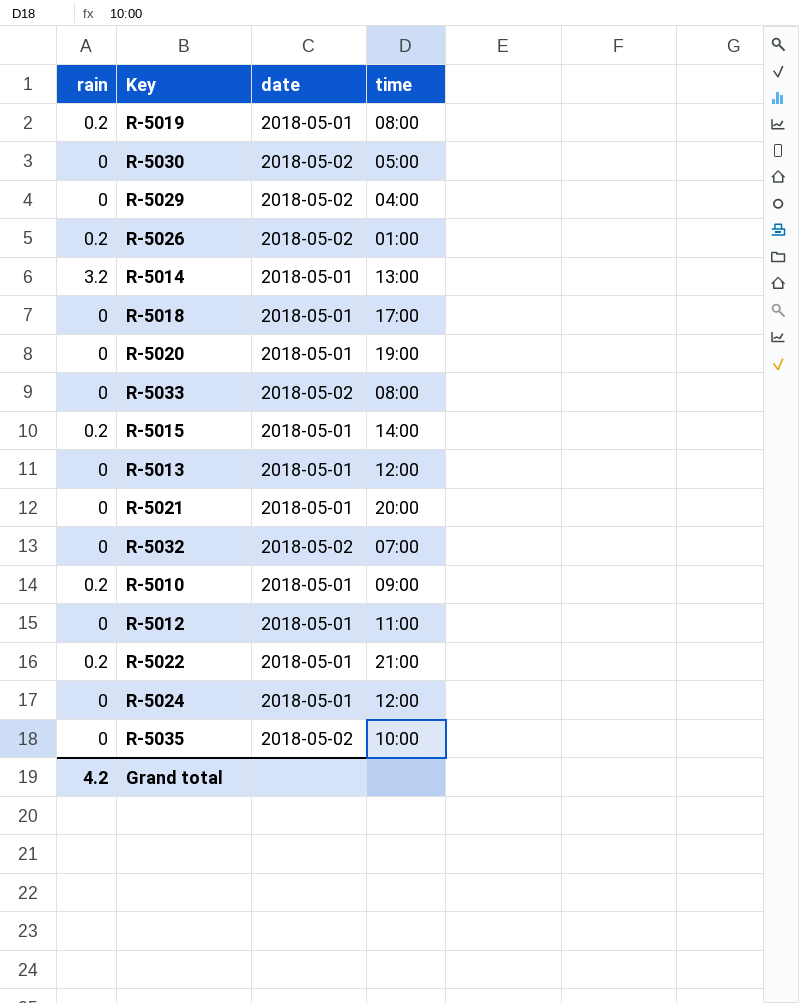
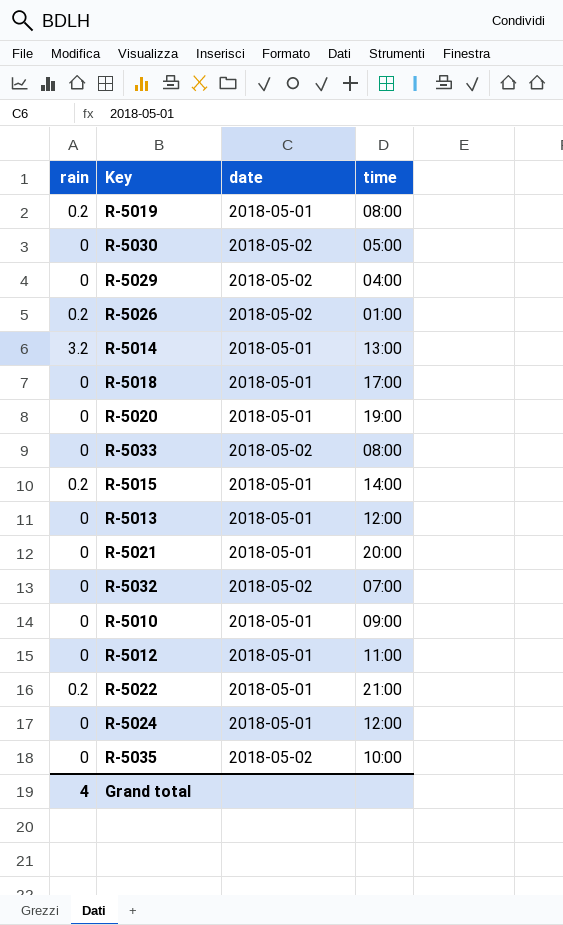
R-5010 | rain: 0.2 -> 0
Grand total | rain: 4.2 -> 4

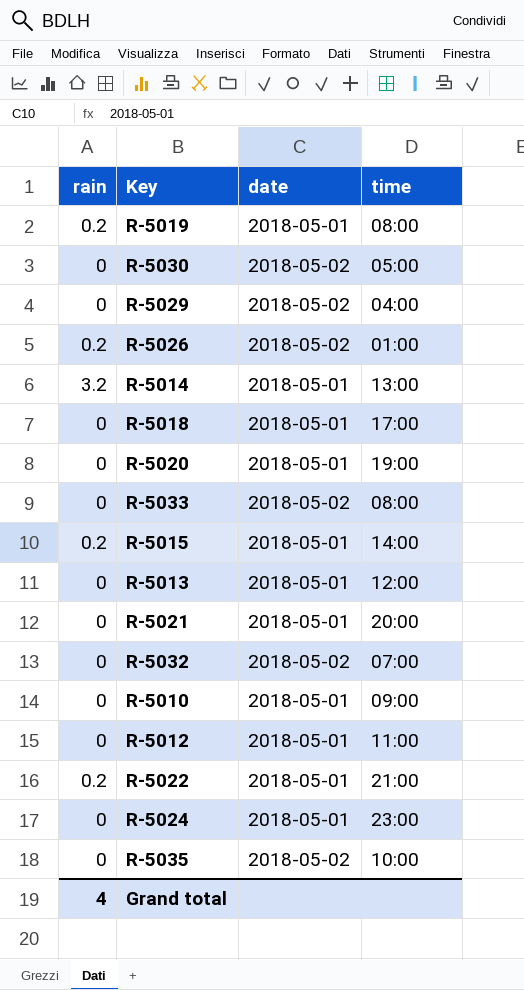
R-5024 | time: 12:00 -> 23:00

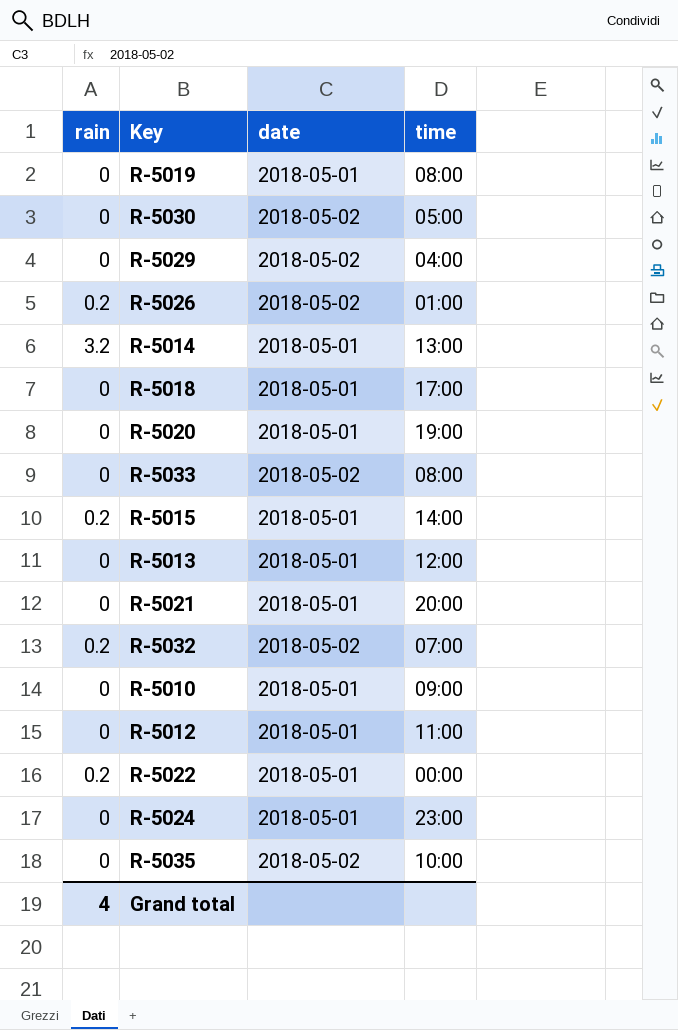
R-5019 | rain: 0.2 -> 0
R-5032 | rain: 0 -> 0.2
R-5022 | time: 21:00 -> 00:00

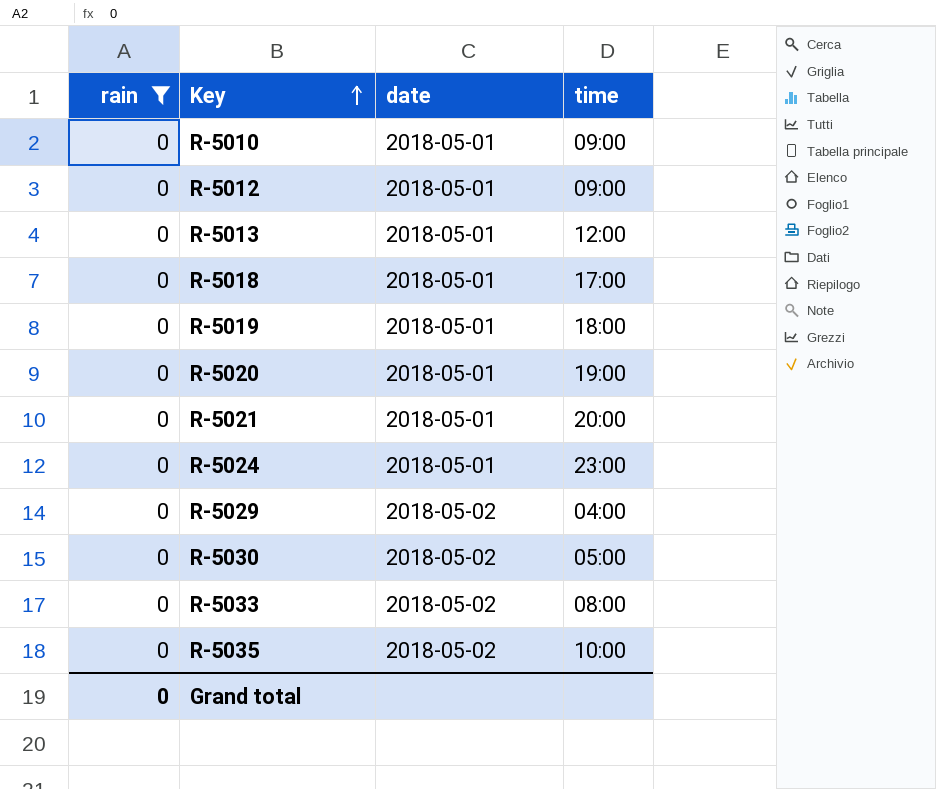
filter: none -> rain = 0
row order: none -> Key ascending
R-5012 | time: 11:00 -> 09:00
R-5019 | time: 08:00 -> 18:00
Grand total | rain: 4 -> 0

